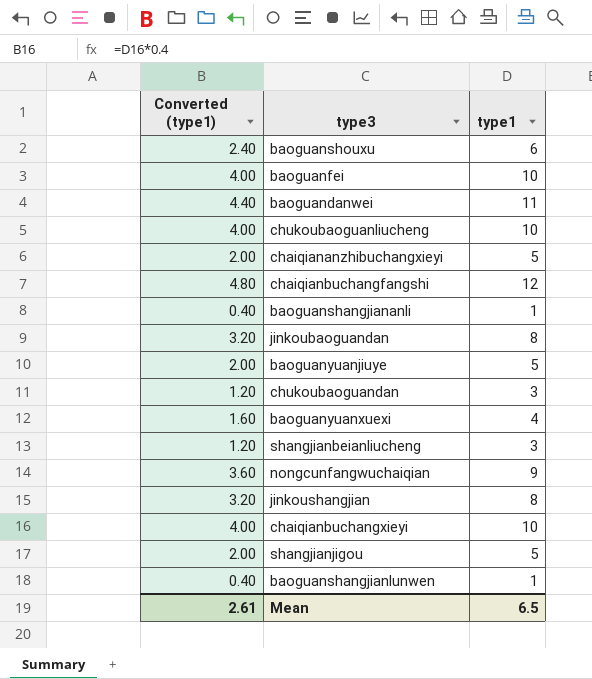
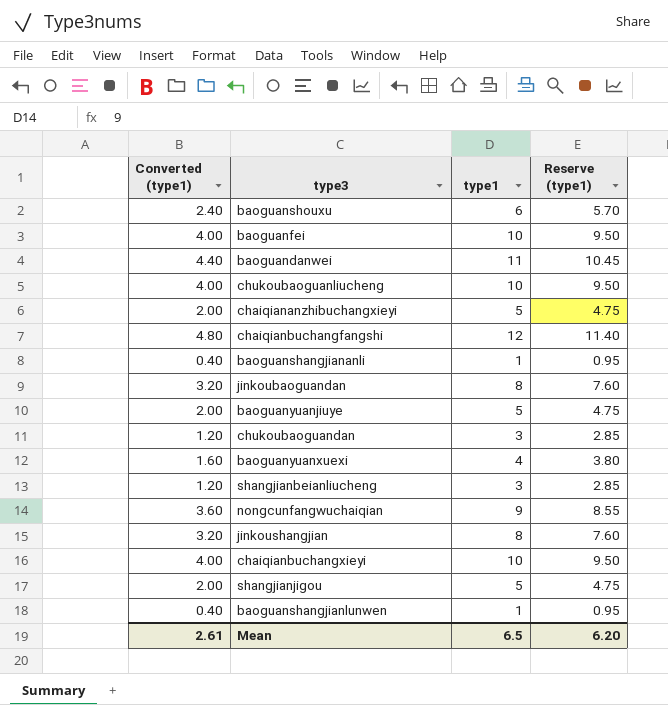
column Reserve (type1) | formula: none -> [type1] * 0.95

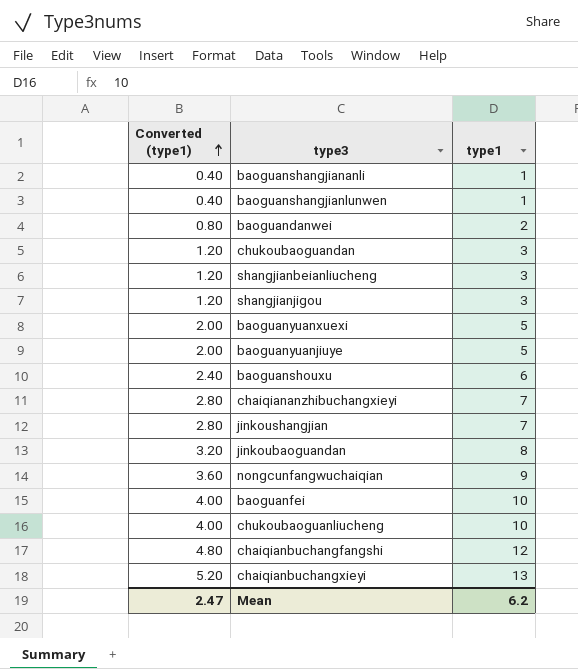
row order: none -> Converted (type1) ascending
column Reserve (type1) | formula: [type1] * 0.95 -> none
baoguandanwei | Converted (type1): 4.40 -> 0.80
baoguandanwei | type1: 11 -> 2
shangjianjigou | Converted (type1): 2.00 -> 1.20
shangjianjigou | type1: 5 -> 3
baoguanyuanxuexi | Converted (type1): 1.60 -> 2.00
baoguanyuanxuexi | type1: 4 -> 5
chaiqiananzhibuchangxieyi | Converted (type1): 2.00 -> 2.80
chaiqiananzhibuchangxieyi | type1: 5 -> 7
jinkoushangjian | Converted (type1): 3.20 -> 2.80
jinkoushangjian | type1: 8 -> 7
chaiqianbuchangxieyi | Converted (type1): 4.00 -> 5.20
chaiqianbuchangxieyi | type1: 10 -> 13
Mean | Converted (type1): 2.61 -> 2.47
Mean | type1: 6.5 -> 6.2

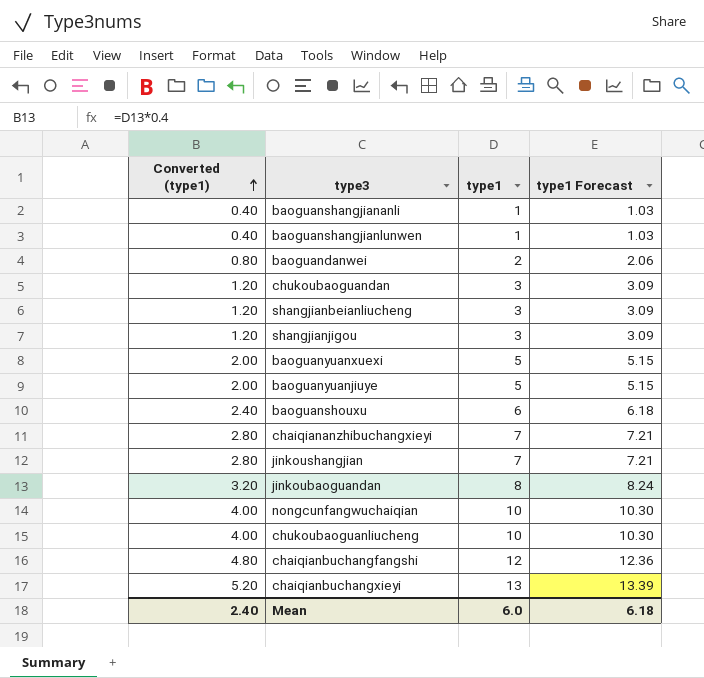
column type1 Forecast | formula: none -> [type1] * 1.03
row baoguanfei: 4.00 | 10 -> none
nongcunfangwuchaiqian | Converted (type1): 3.60 -> 4.00
nongcunfangwuchaiqian | type1: 9 -> 10
Mean | Converted (type1): 2.47 -> 2.40
Mean | type1: 6.2 -> 6.0

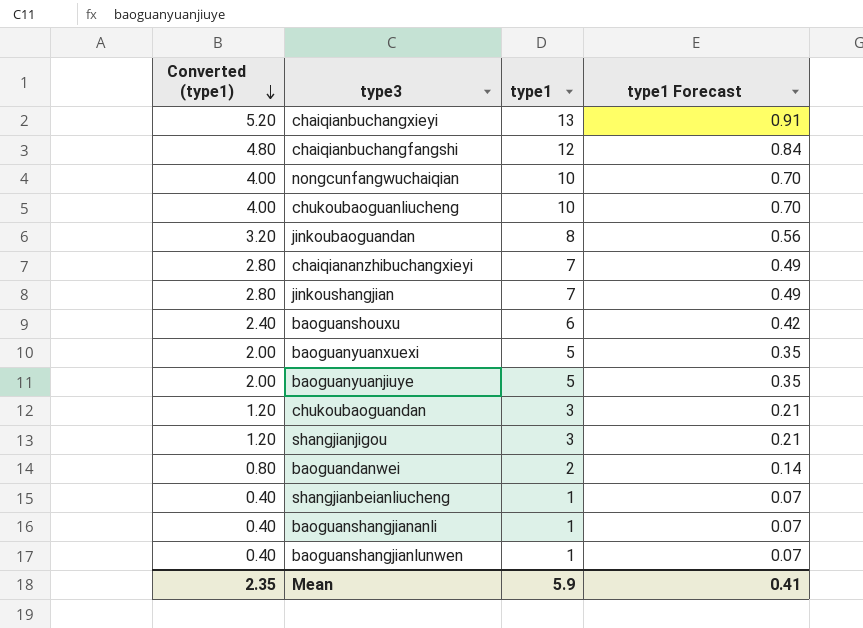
row order: Converted (type1) ascending -> Converted (type1) descending
column type1 Forecast | formula: [type1] * 1.03 -> [type1] * 0.07
shangjianbeianliucheng | Converted (type1): 1.20 -> 0.40
shangjianbeianliucheng | type1: 3 -> 1
Mean | Converted (type1): 2.40 -> 2.35
Mean | type1: 6.0 -> 5.9
Mean | type1 Forecast: 6.18 -> 0.41

